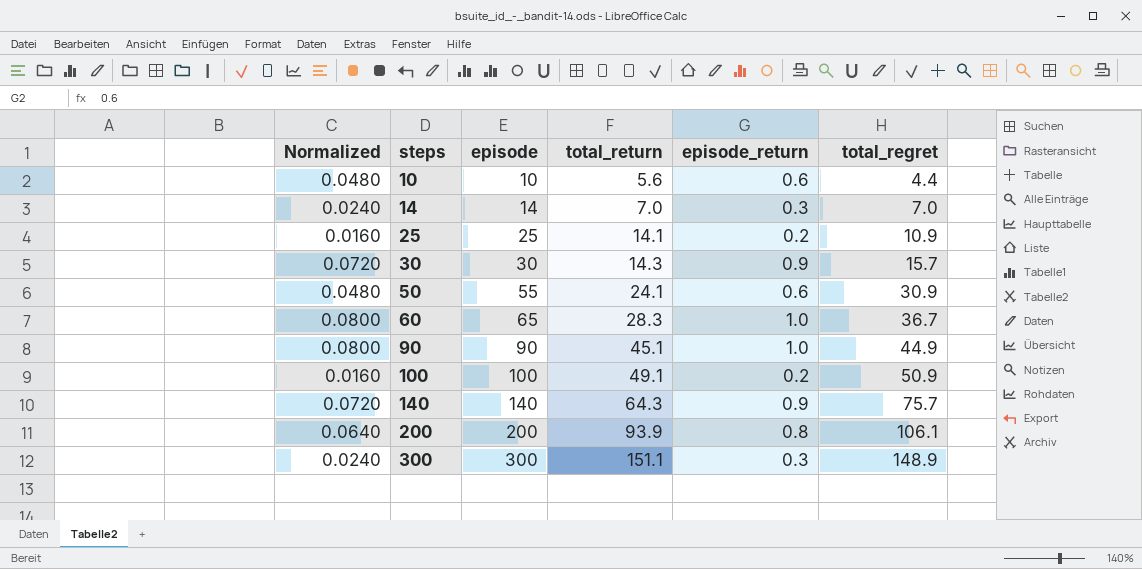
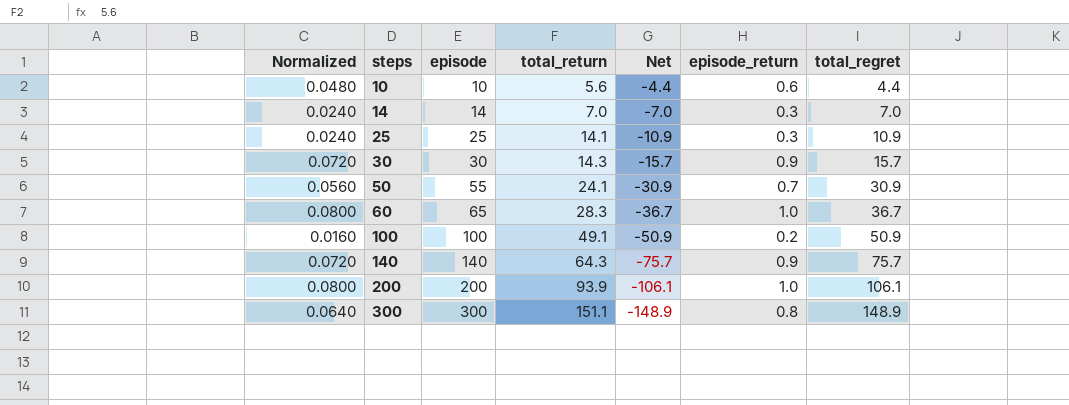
column Net | formula: none -> [total_return] - [episode]
row 90: 0.0800 | 90 | 45.1 | 1.0 | 44.9 -> none
25 | Normalized: 0.0160 -> 0.0240
25 | episode_return: 0.2 -> 0.3
50 | Normalized: 0.0480 -> 0.0560
50 | episode_return: 0.6 -> 0.7
200 | Normalized: 0.0640 -> 0.0800
200 | episode_return: 0.8 -> 1.0
300 | Normalized: 0.0240 -> 0.0640
300 | episode_return: 0.3 -> 0.8

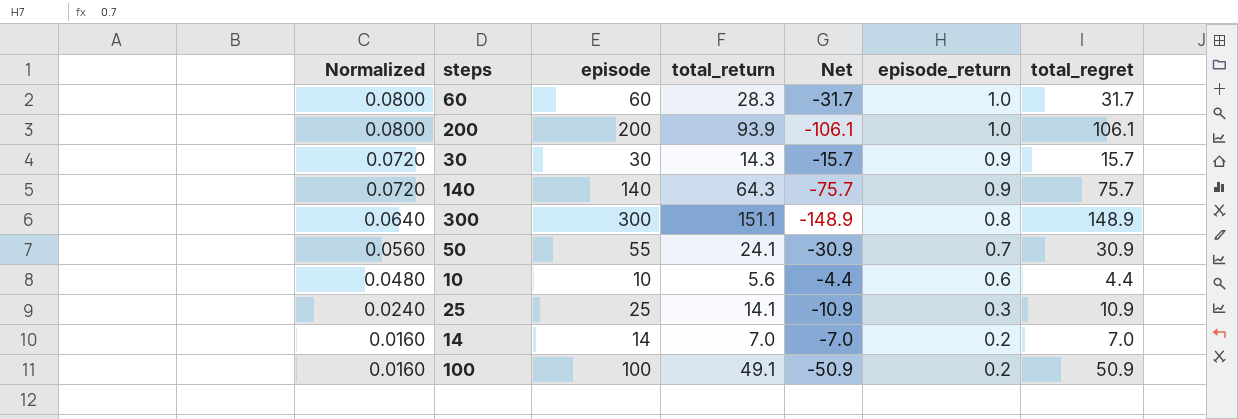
row order: steps ascending -> Normalized descending
60 | episode: 65 -> 60
60 | Net: -36.7 -> -31.7
60 | total_regret: 36.7 -> 31.7
14 | Normalized: 0.0240 -> 0.0160
14 | episode_return: 0.3 -> 0.2

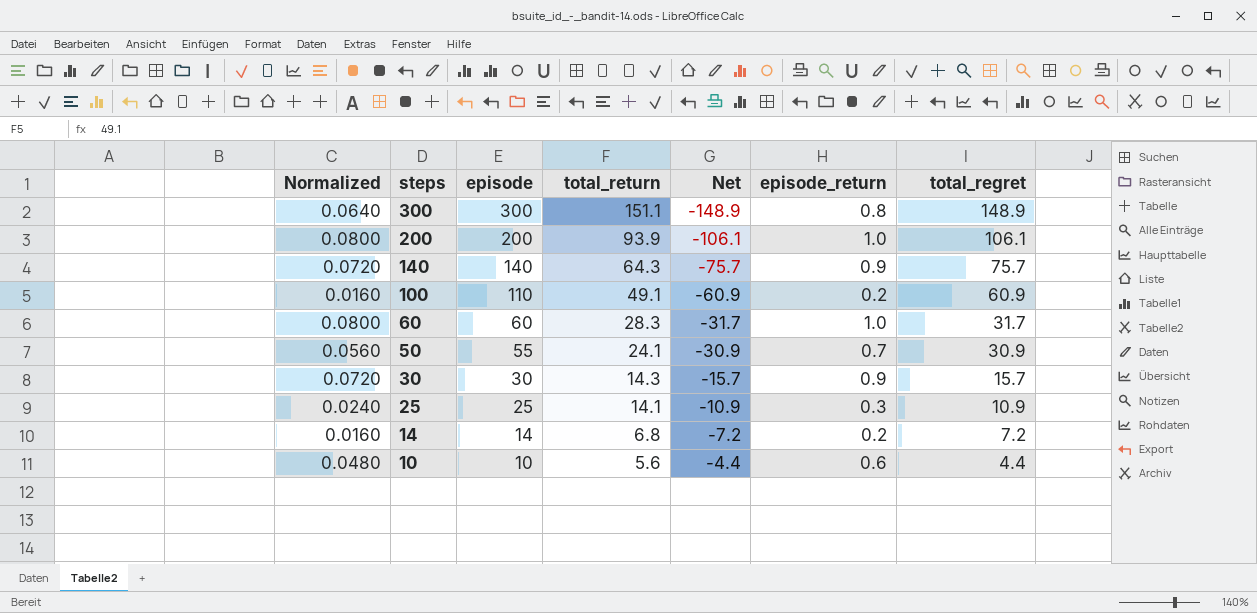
row order: Normalized descending -> steps descending
100 | episode: 100 -> 110
100 | Net: -50.9 -> -60.9
100 | total_regret: 50.9 -> 60.9
14 | total_return: 7.0 -> 6.8
14 | Net: -7.0 -> -7.2
14 | total_regret: 7.0 -> 7.2

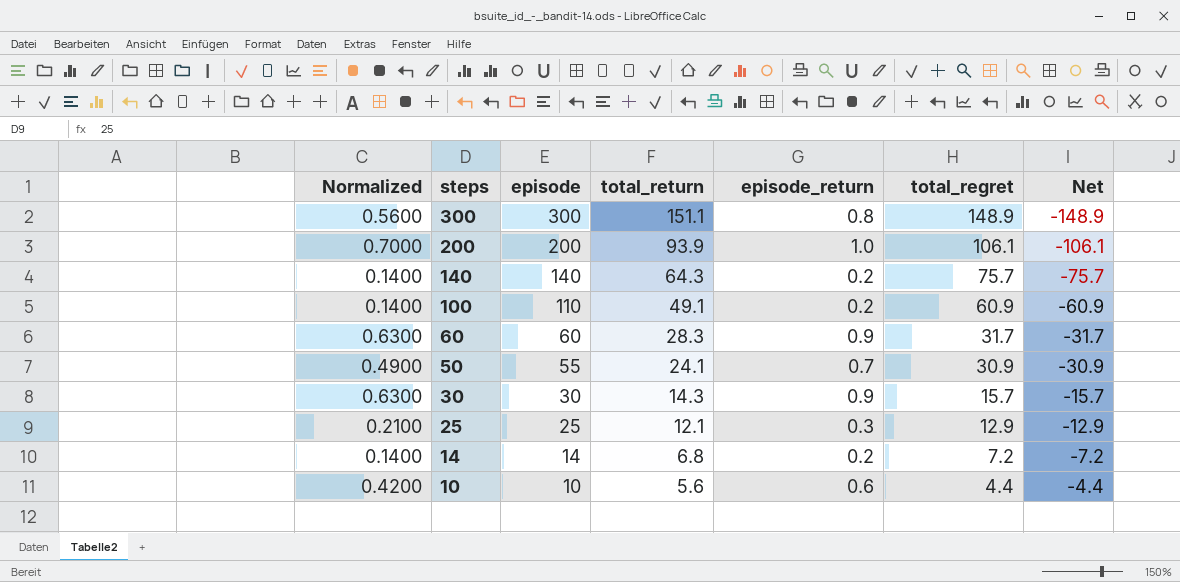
column Normalized | formula: [episode_return] * 0.08 -> [episode_return] * 0.7
column Net | position: 5 -> 7
140 | episode_return: 0.9 -> 0.2
60 | episode_return: 1.0 -> 0.9
25 | total_return: 14.1 -> 12.1
25 | total_regret: 10.9 -> 12.9
25 | Net: -10.9 -> -12.9

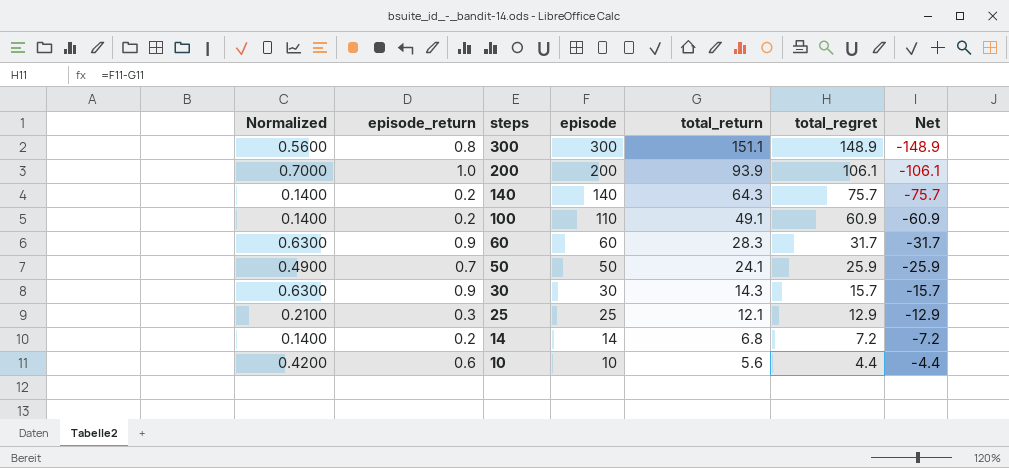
column episode_return | position: 5 -> 2
50 | episode: 55 -> 50
50 | total_regret: 30.9 -> 25.9
50 | Net: -30.9 -> -25.9

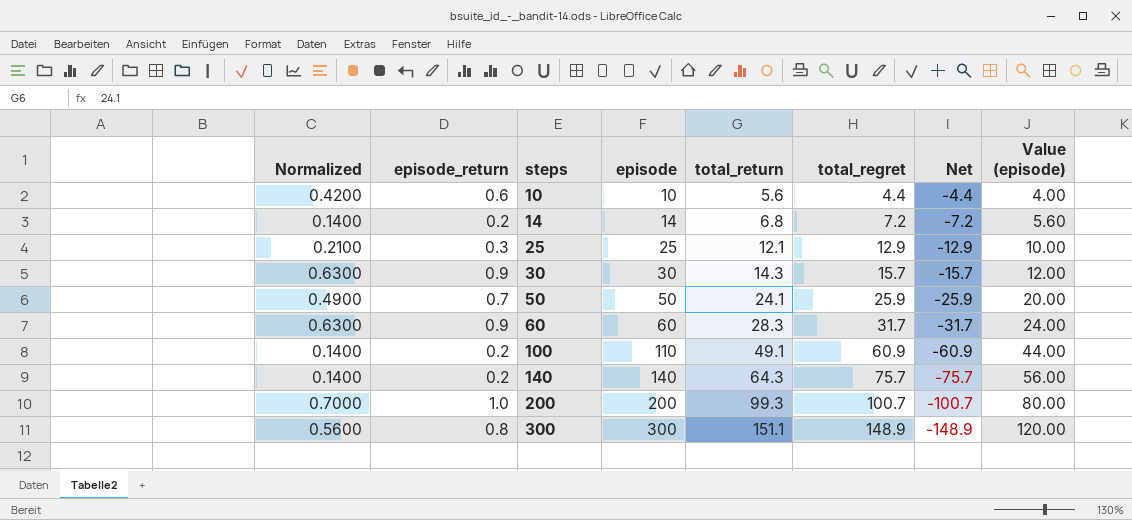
row order: steps descending -> steps ascending
column Value (episode) | formula: none -> [episode] * 0.4
200 | total_return: 93.9 -> 99.3
200 | total_regret: 106.1 -> 100.7
200 | Net: -106.1 -> -100.7

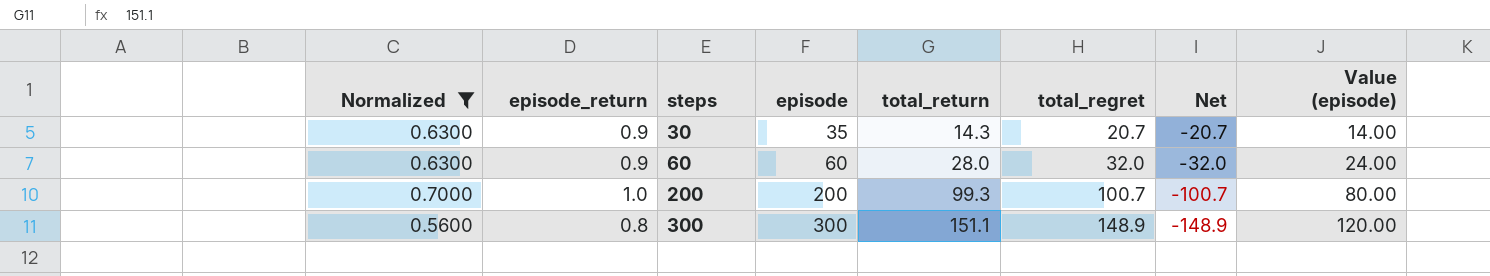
filter: none -> Normalized >= 0.5600
30 | episode: 30 -> 35
30 | total_regret: 15.7 -> 20.7
30 | Net: -15.7 -> -20.7
30 | Value (episode): 12.00 -> 14.00
60 | total_return: 28.3 -> 28.0
60 | total_regret: 31.7 -> 32.0
60 | Net: -31.7 -> -32.0

